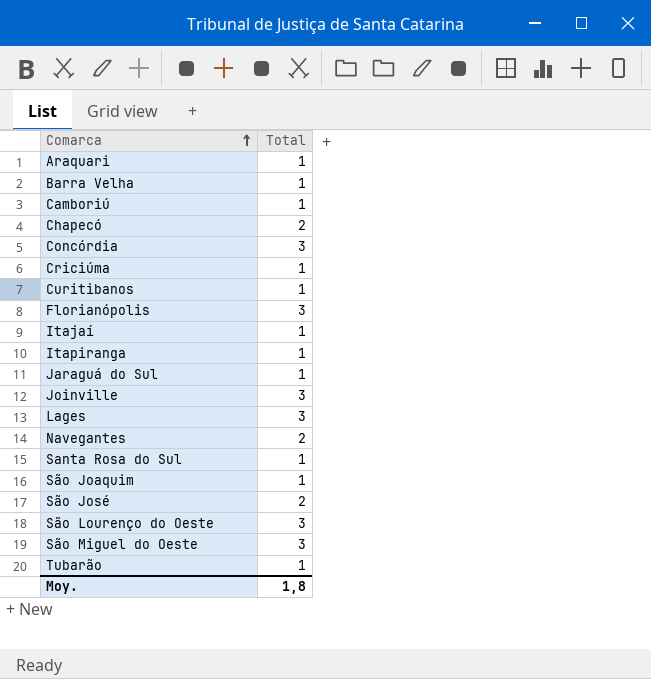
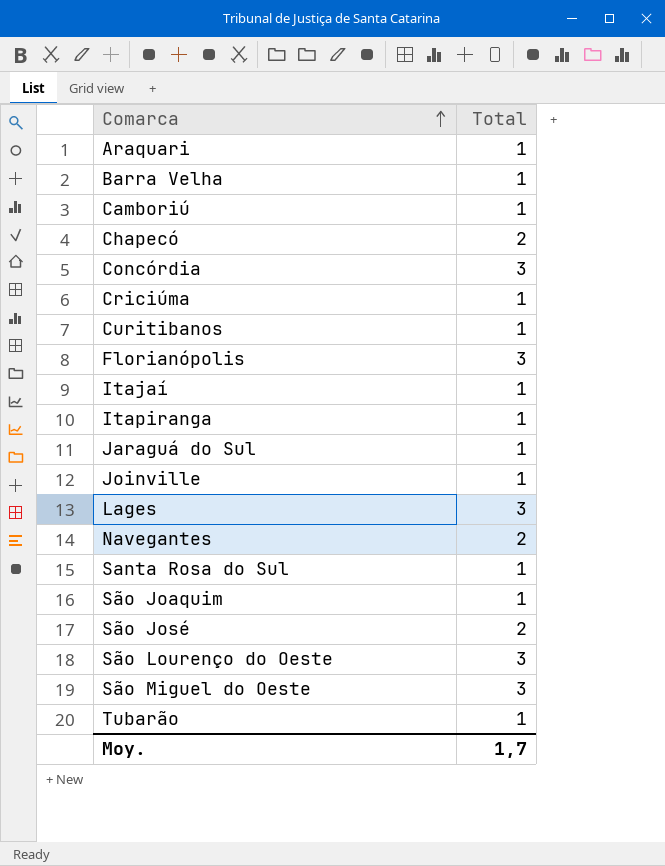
Joinville | Total: 3 -> 1
Moy. | Total: 1,8 -> 1,7

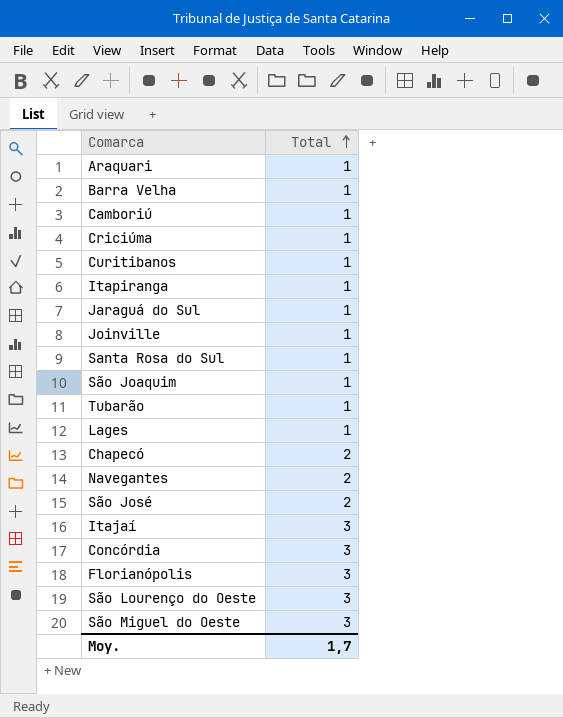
row order: Comarca ascending -> Total ascending
Lages | Total: 3 -> 1
Itajaí | Total: 1 -> 3

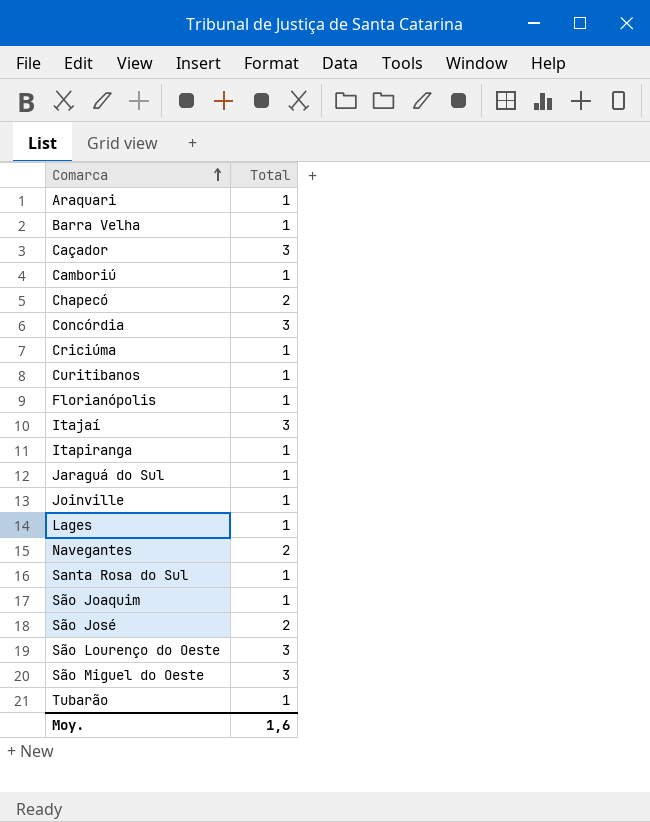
row order: Total ascending -> Comarca ascending
row Caçador: none -> 3
Florianópolis | Total: 3 -> 1
Moy. | Total: 1,7 -> 1,6

